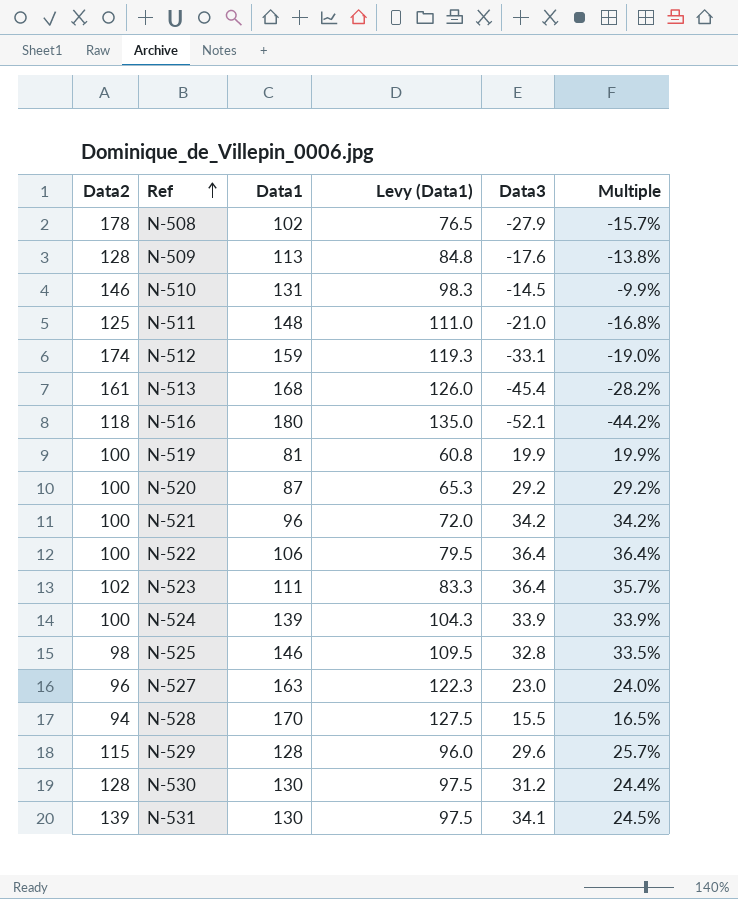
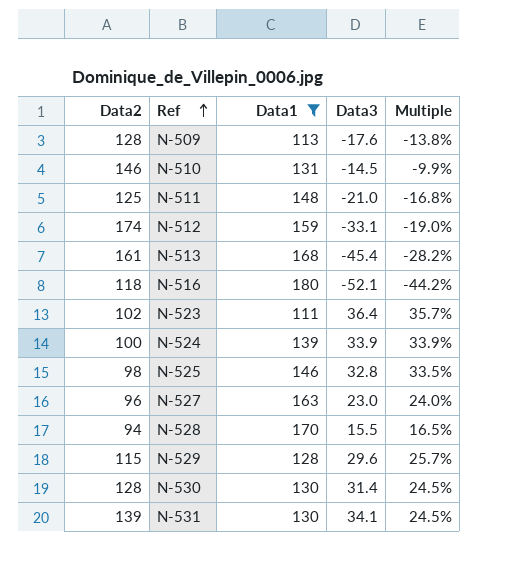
filter: none -> Data1 >= 111
column Levy (Data1) | formula: [Data1] * 0.75 -> none
N-530 | Data3: 31.2 -> 31.4
N-530 | Multiple: 24.4% -> 24.5%

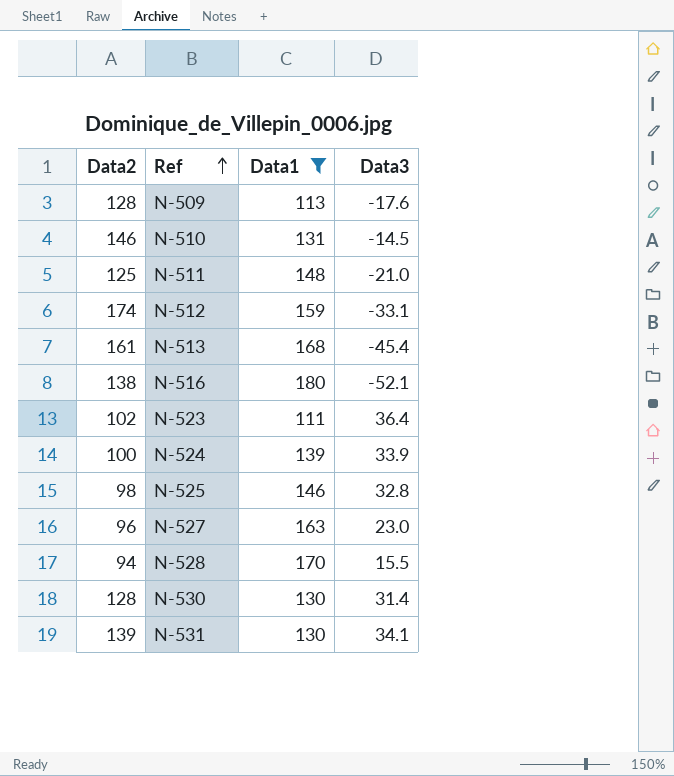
column Multiple | formula: [Data3] / [Data2] -> none
row N-529: 115 | 128 | 29.6 | 25.7% -> none
N-516 | Data2: 118 -> 138

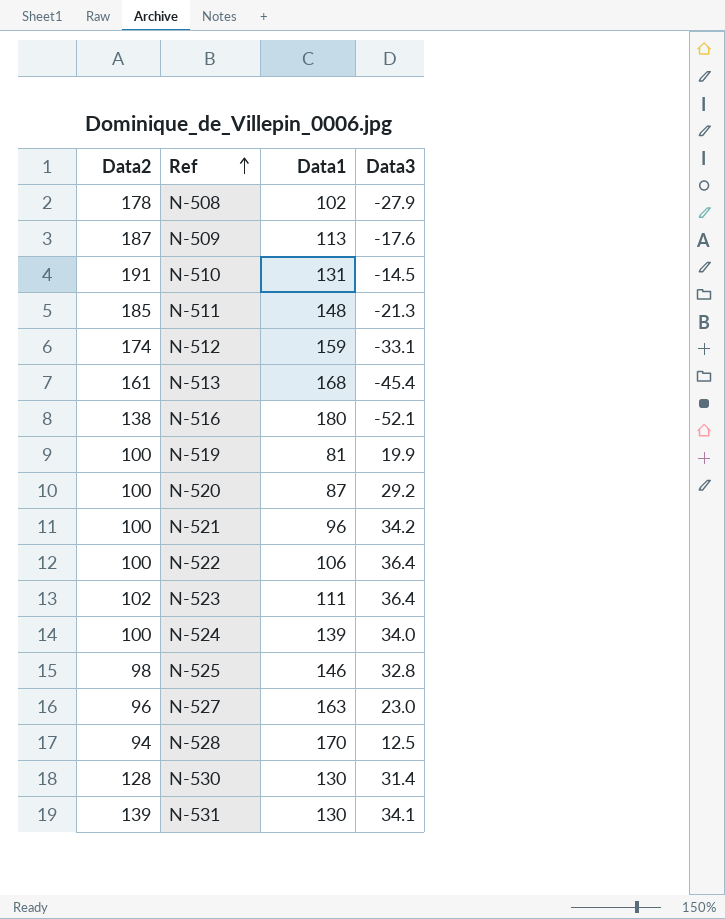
filter: Data1 >= 111 -> none
N-509 | Data2: 128 -> 187
N-510 | Data2: 146 -> 191
N-511 | Data2: 125 -> 185
N-511 | Data3: -21.0 -> -21.3
N-524 | Data3: 33.9 -> 34.0
N-528 | Data3: 15.5 -> 12.5

